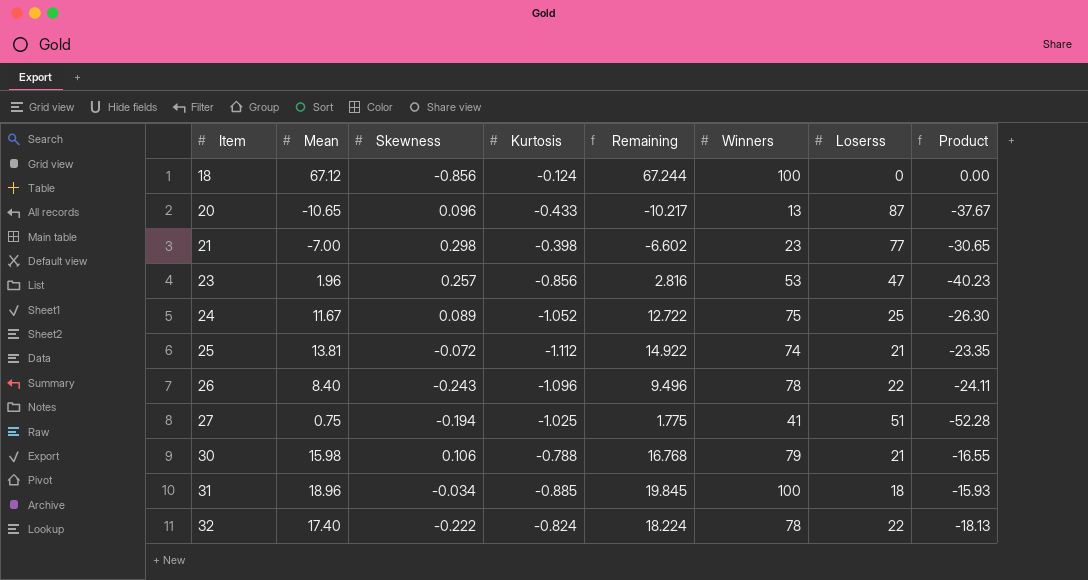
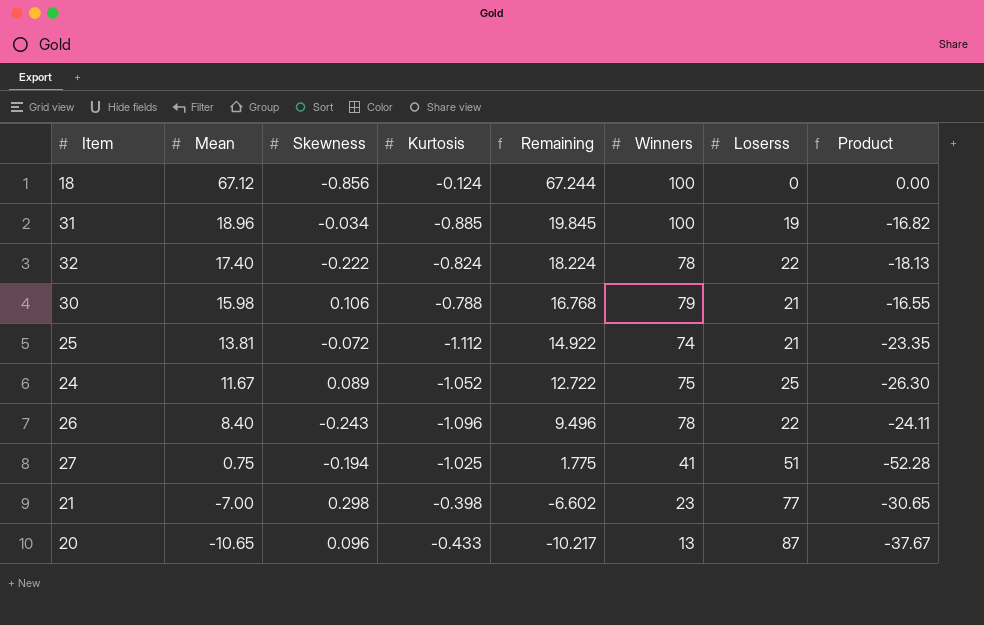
row order: Item ascending -> Mean descending
row 23: 1.96 | 0.257 | -0.856 | 2.816 | 53 | 47 | -40.23 -> none
31 | Loserss: 18 -> 19
31 | Product: -15.93 -> -16.82

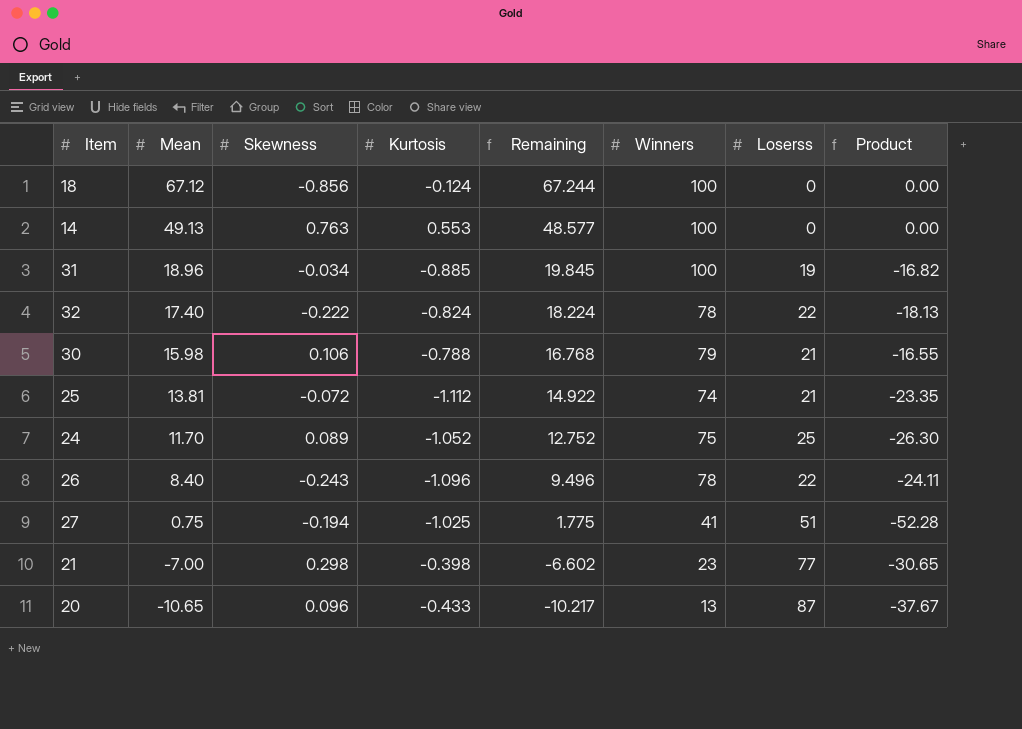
row 14: none -> 49.13 | 0.763 | 0.553 | 48.577 | 100 | 0 | 0.00
24 | Mean: 11.67 -> 11.70
24 | Remaining: 12.722 -> 12.752

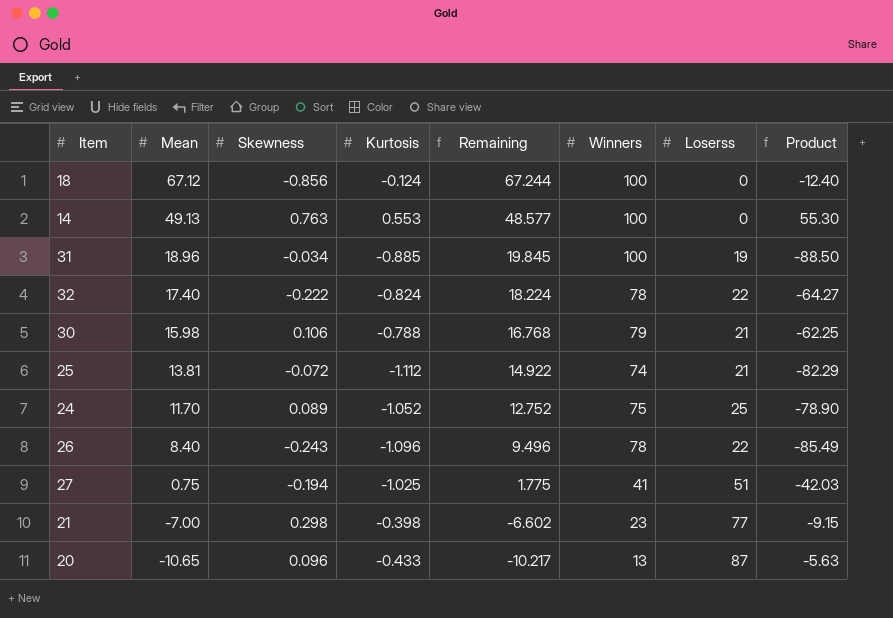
column Product | formula: [Kurtosis] * [Loserss] -> [Kurtosis] * [Winners]

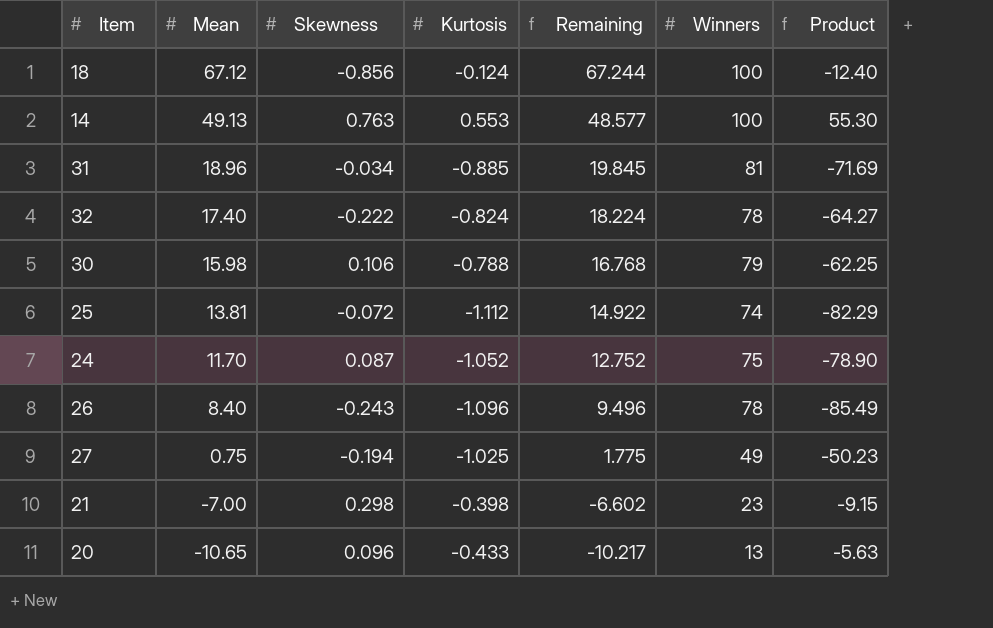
column Loserss | position: 7 -> none
31 | Winners: 100 -> 81
31 | Product: -88.50 -> -71.69
24 | Skewness: 0.089 -> 0.087
27 | Winners: 41 -> 49
27 | Product: -42.03 -> -50.23

